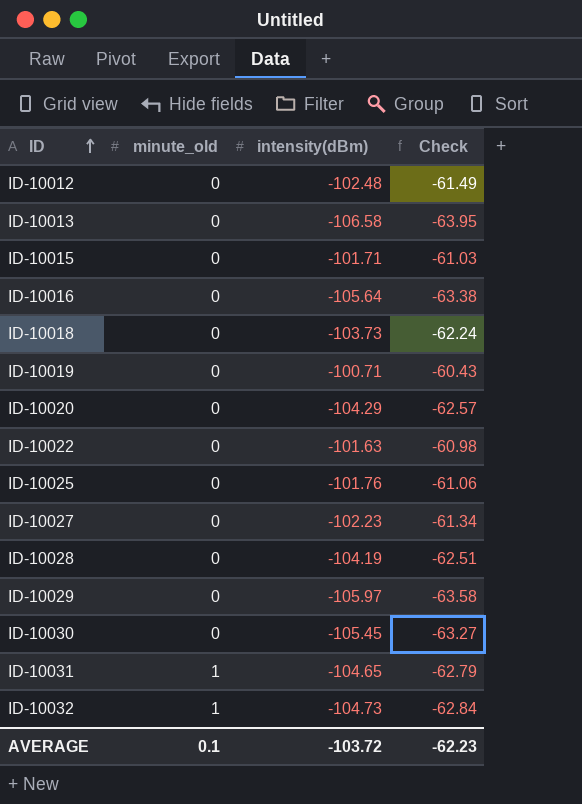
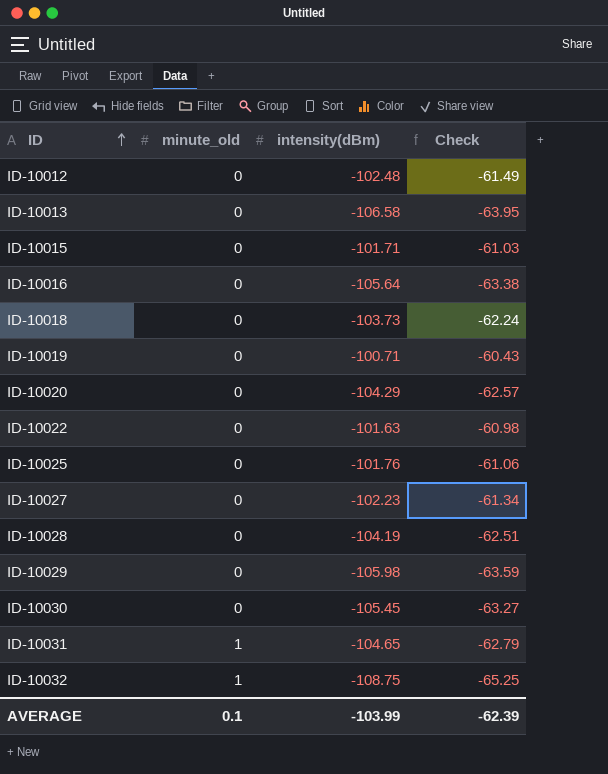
ID-10029 | intensity(dBm): -105.97 -> -105.98
ID-10029 | Check: -63.58 -> -63.59
ID-10032 | intensity(dBm): -104.73 -> -108.75
ID-10032 | Check: -62.84 -> -65.25
AVERAGE | intensity(dBm): -103.72 -> -103.99
AVERAGE | Check: -62.23 -> -62.39

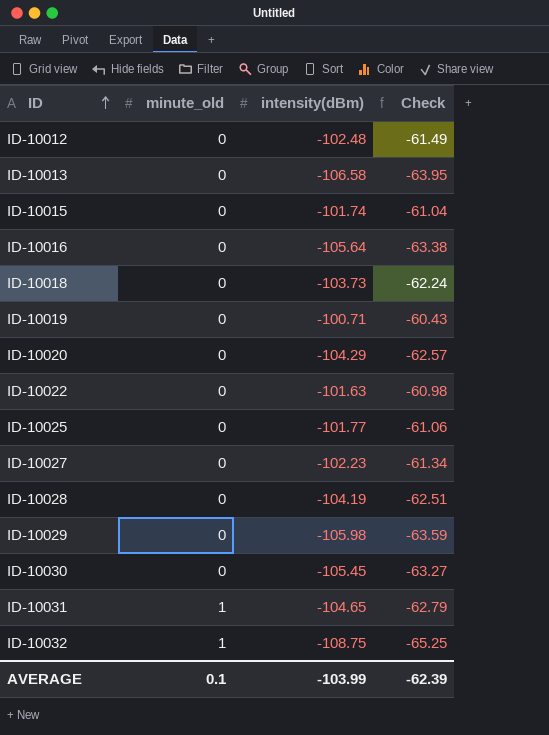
ID-10015 | intensity(dBm): -101.71 -> -101.74
ID-10015 | Check: -61.03 -> -61.04
ID-10025 | intensity(dBm): -101.76 -> -101.77

